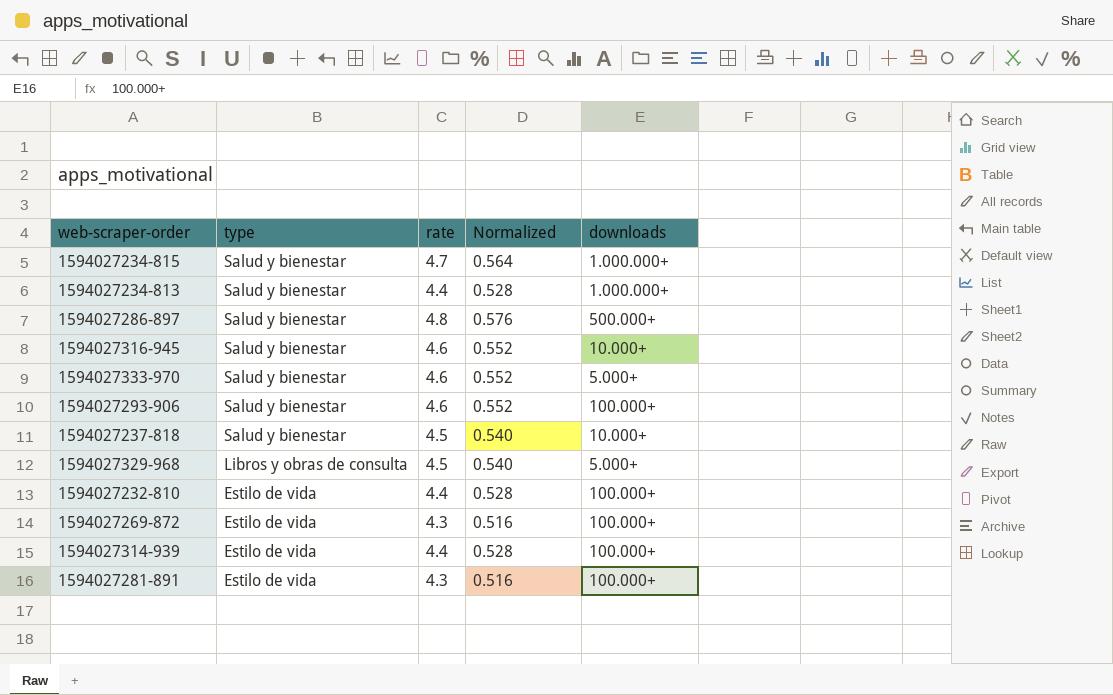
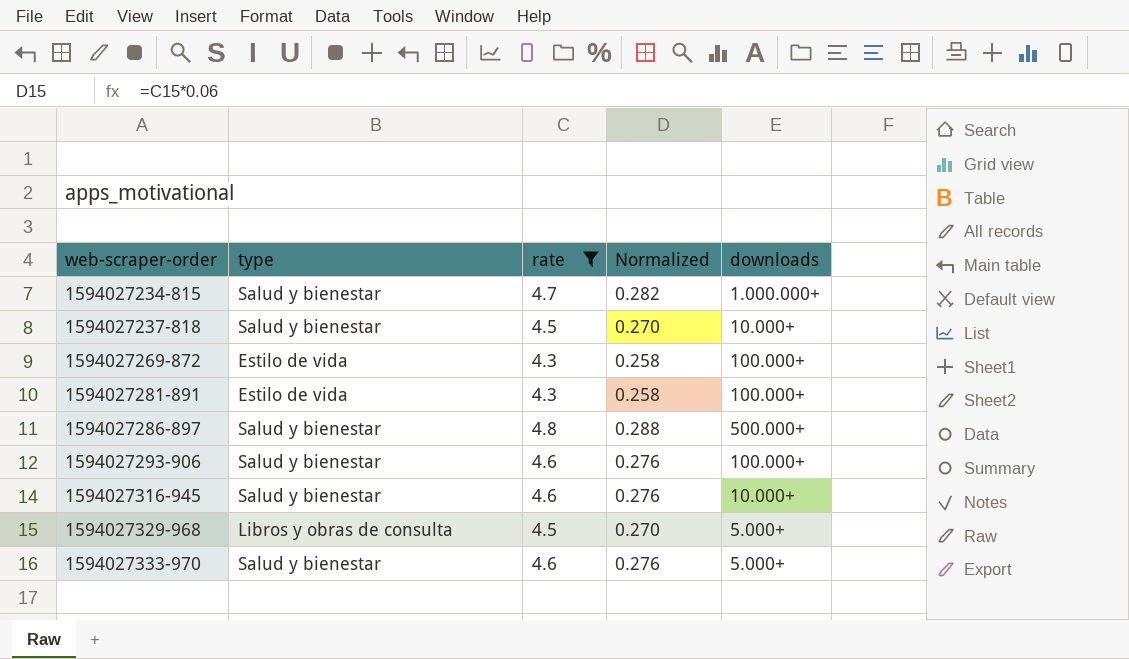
filter: none -> rate != 4.4
row order: type descending -> web-scraper-order ascending
column Normalized | formula: [rate] * 0.12 -> [rate] * 0.06

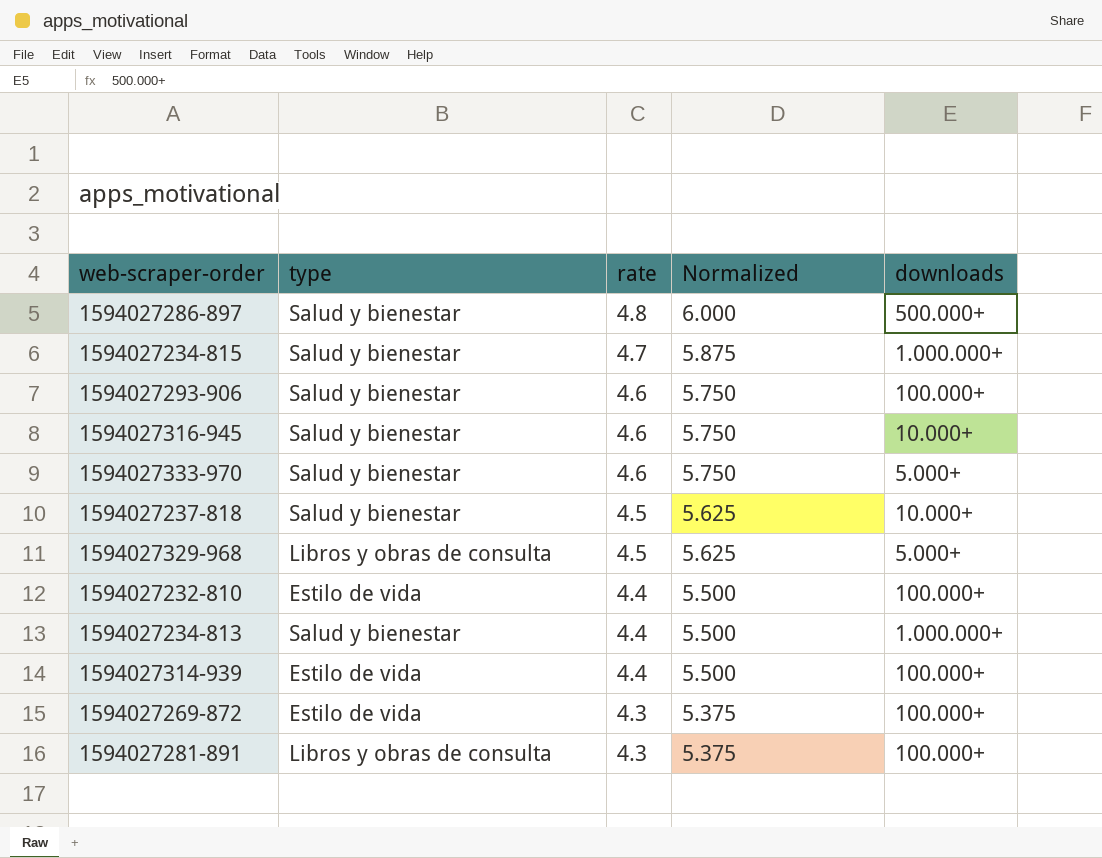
filter: rate != 4.4 -> none
row order: web-scraper-order ascending -> rate descending
column Normalized | formula: [rate] * 0.06 -> [rate] * 1.25
1594027281-891 | type: Estilo de vida -> Libros y obras de consulta

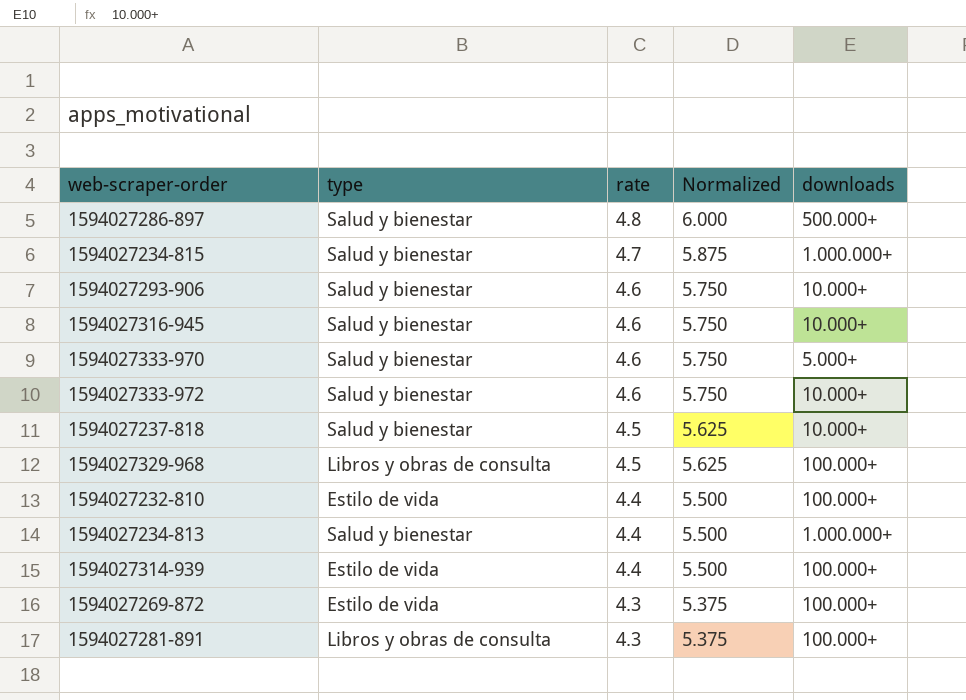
1594027293-906 | downloads: 100.000+ -> 10.000+
row 1594027333-972: none -> Salud y bienestar | 4.6 | 5.750 | 10.000+
1594027329-968 | downloads: 5.000+ -> 100.000+

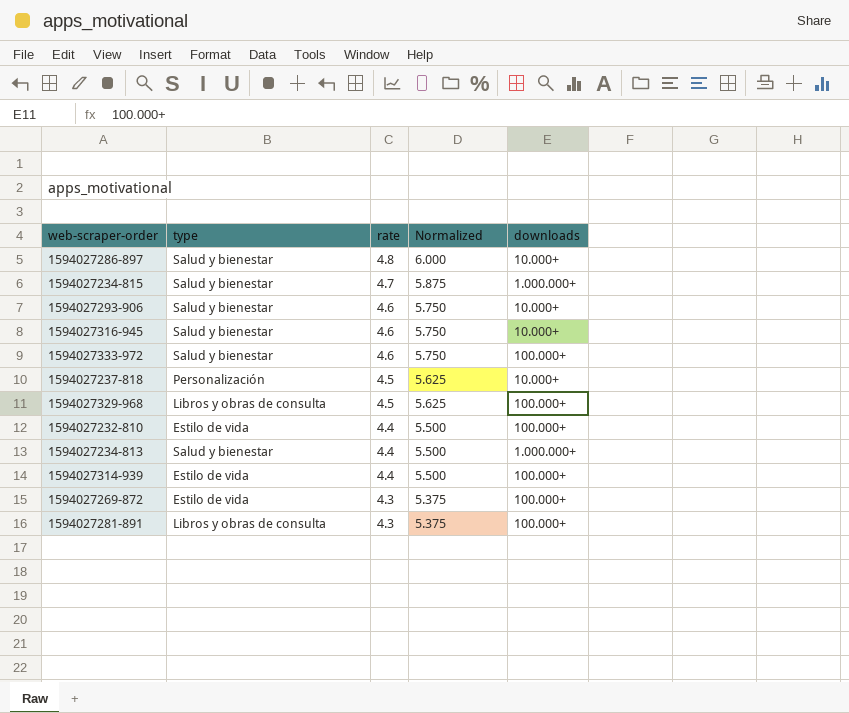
row 1594027333-970: Salud y bienestar | 4.6 | 5.750 | 5.000+ -> none
1594027286-897 | downloads: 500.000+ -> 10.000+
1594027333-972 | downloads: 10.000+ -> 100.000+
1594027237-818 | type: Salud y bienestar -> Personalización

